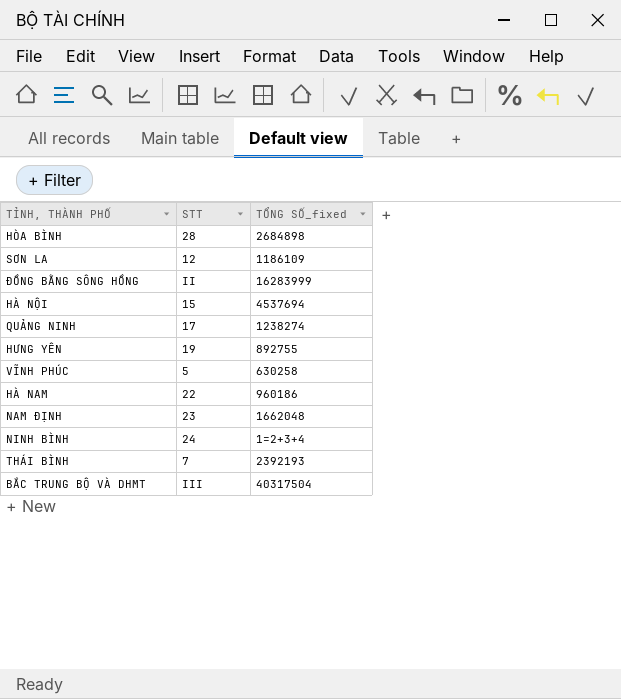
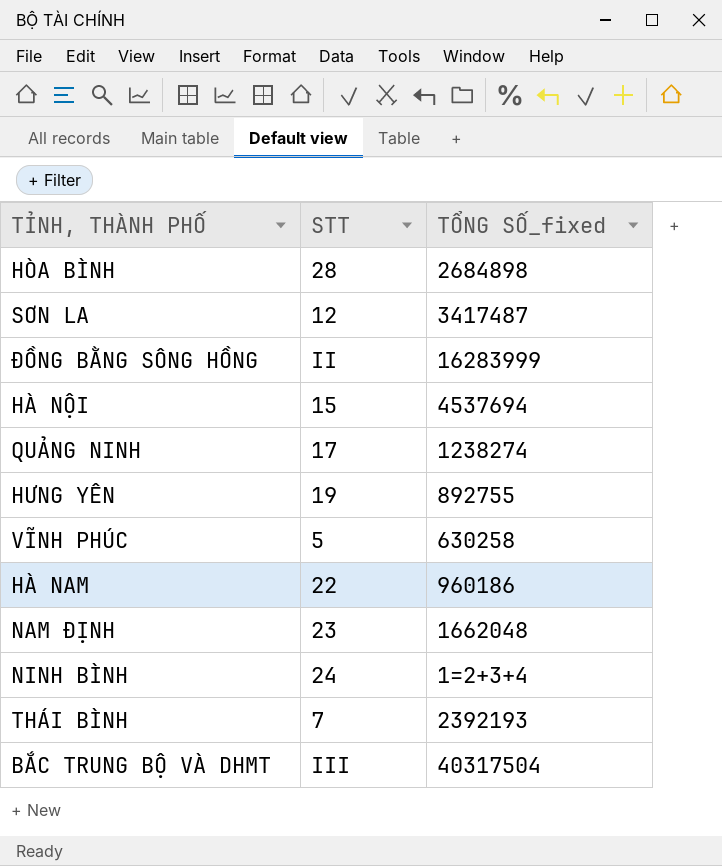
SƠN LA | TỔNG SỐ_fixed: 1186109 -> 3417487

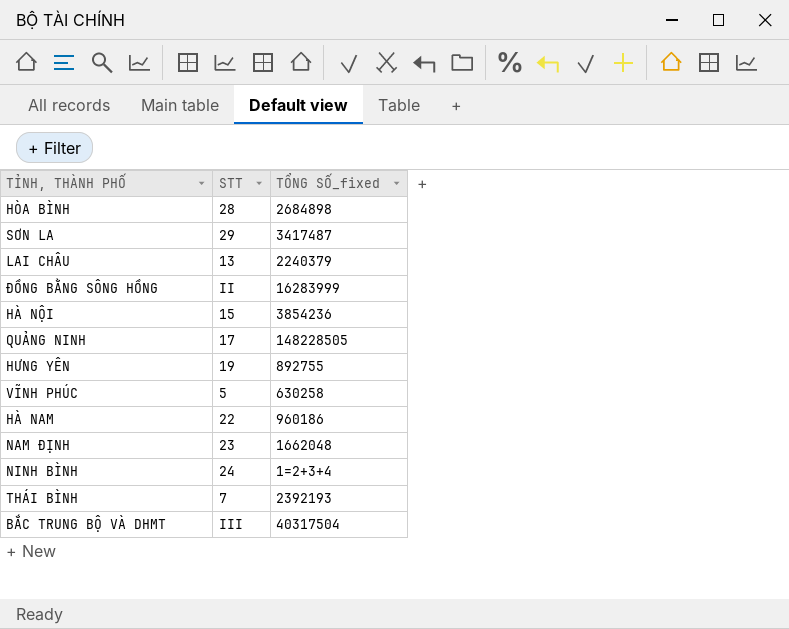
SƠN LA | STT: 12 -> 29
row LAI CHÂU: none -> 13 | 2240379
HÀ NỘI | TỔNG SỐ_fixed: 4537694 -> 3854236
QUẢNG NINH | TỔNG SỐ_fixed: 1238274 -> 148228505

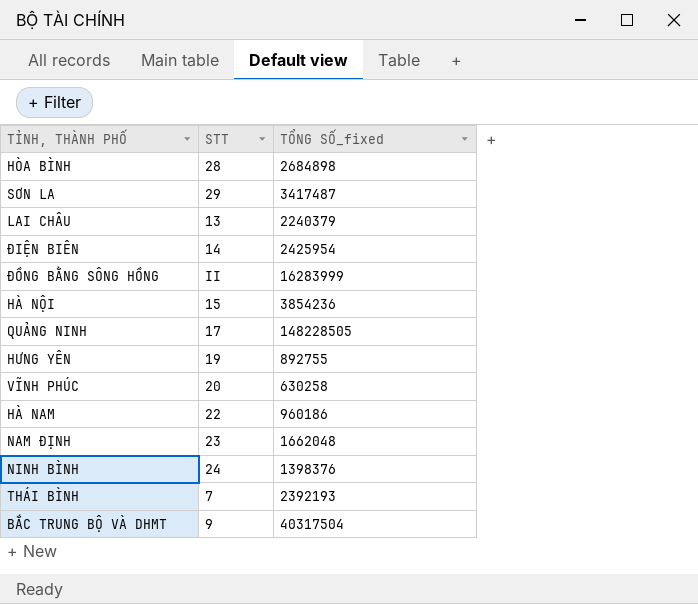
row ĐIỆN BIÊN: none -> 14 | 2425954
VĨNH PHÚC | STT: 5 -> 20
NINH BÌNH | TỔNG SỐ_fixed: 1=2+3+4 -> 1398376
BẮC TRUNG BỘ VÀ DHMT | STT: III -> 9

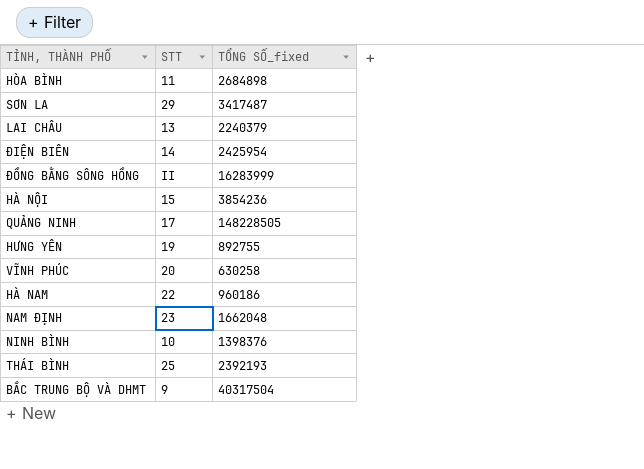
HÒA BÌNH | STT: 28 -> 11
NINH BÌNH | STT: 24 -> 10
THÁI BÌNH | STT: 7 -> 25

